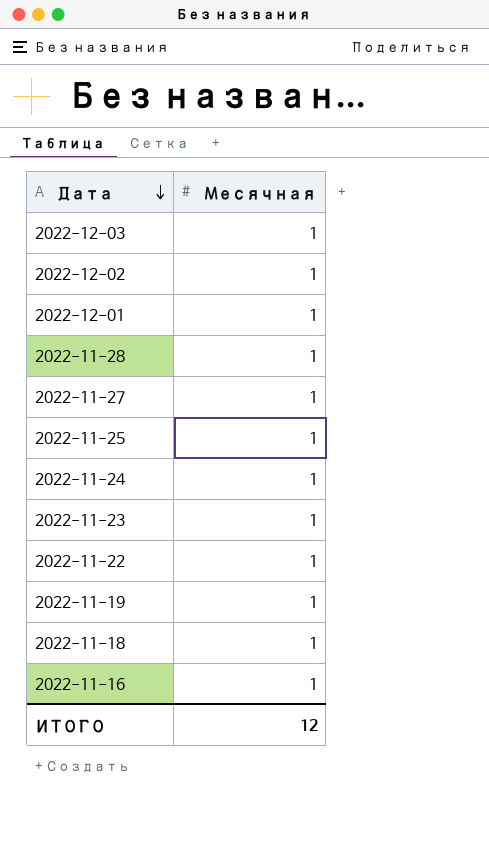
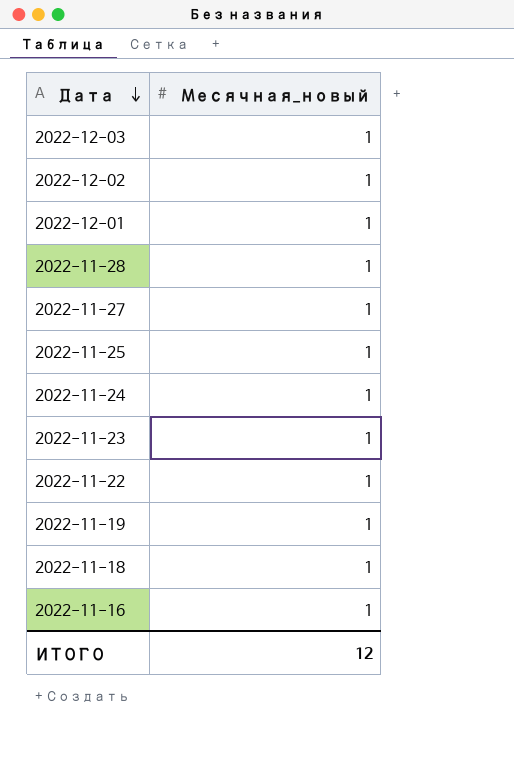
column name: Месячная -> Месячная_новый

